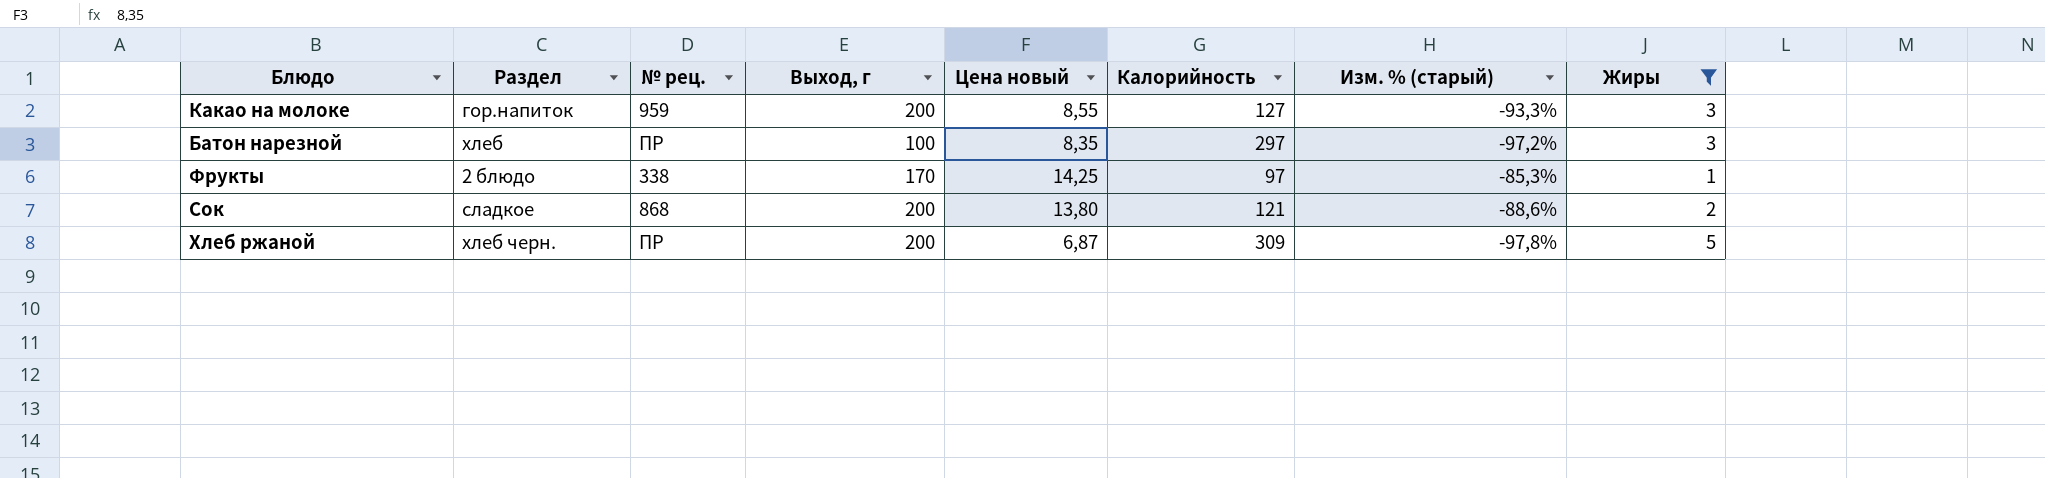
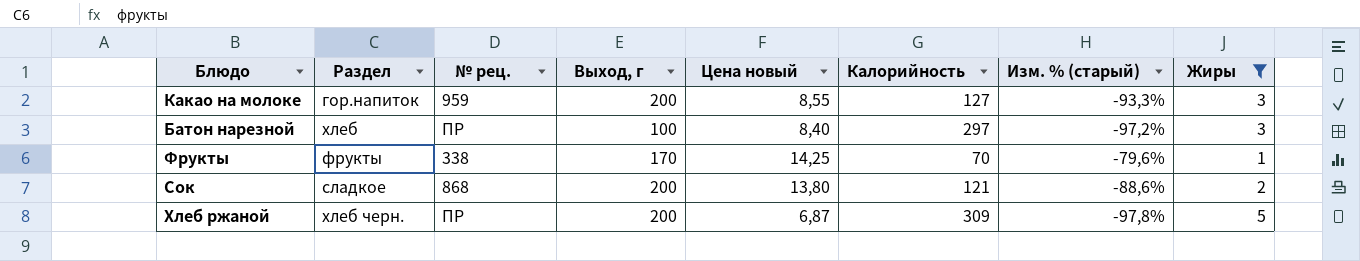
Батон нарезной | Цена новый: 8,35 -> 8,40
Фрукты | Раздел: 2 блюдо -> фрукты
Фрукты | Калорийность: 97 -> 70
Фрукты | Изм. % (старый): -85,3% -> -79,6%

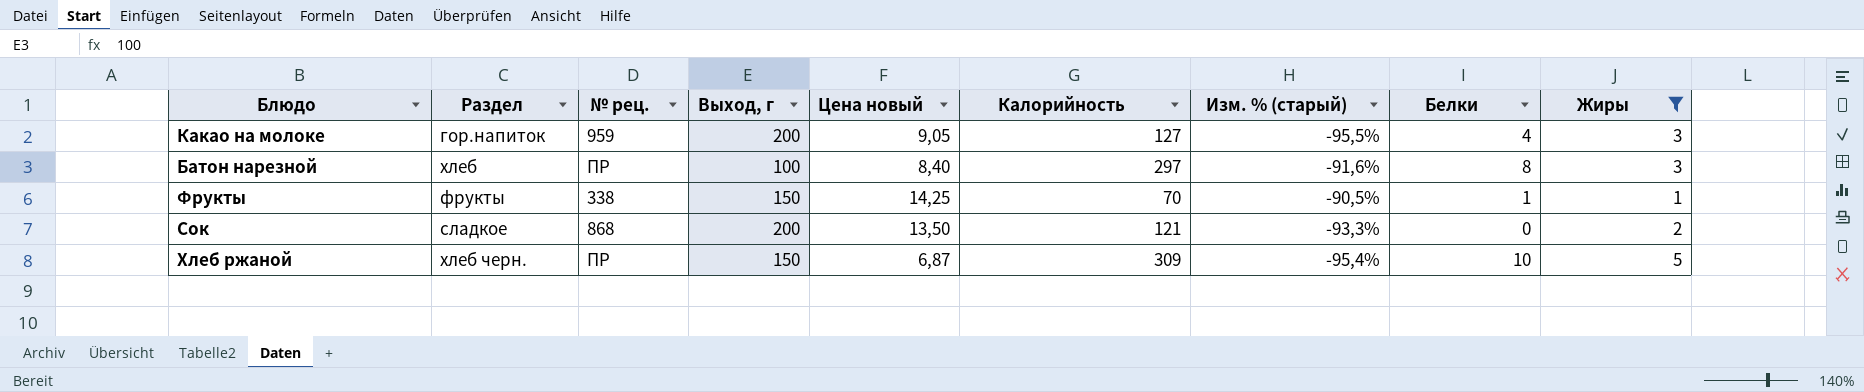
column Изм. % (старый) | formula: ([Цена новый] - [Калорийность]) / [Калорийность] -> ([Цена новый] - [Выход, г]) / [Выход, г]
column Белки | position: none -> 8
Какао на молоке | Цена новый: 8,55 -> 9,05
Фрукты | Выход, г: 170 -> 150
Сок | Цена новый: 13,80 -> 13,50
Хлеб ржаной | Выход, г: 200 -> 150

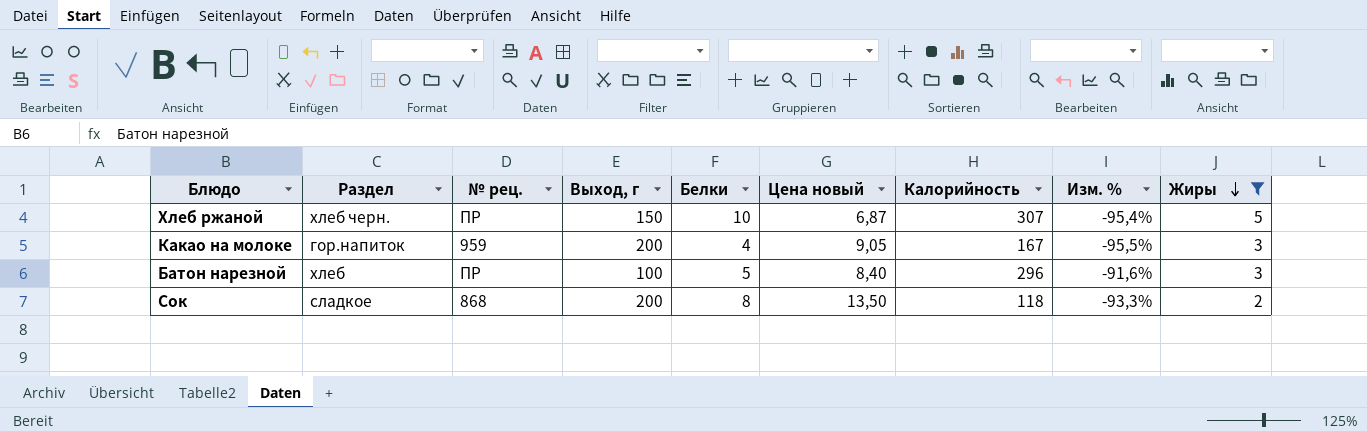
row order: none -> Жиры descending
column Белки | position: 8 -> 5
column name: Изм. % (старый) -> Изм. %
row Фрукты: фрукты | 338 | 150 | 14,25 | 70 | -90,5% | 1 | 1 -> none
Хлеб ржаной | Калорийность: 309 -> 307
Какао на молоке | Калорийность: 127 -> 167
Батон нарезной | Белки: 8 -> 5
Батон нарезной | Калорийность: 297 -> 296
Сок | Белки: 0 -> 8
Сок | Калорийность: 121 -> 118

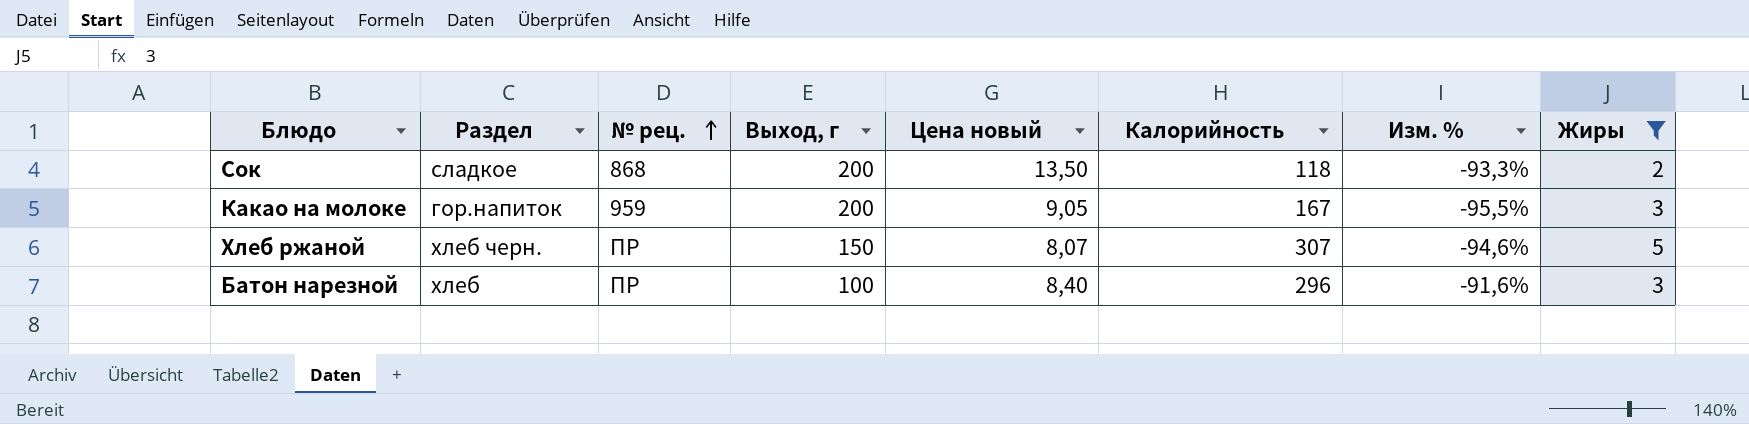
row order: Жиры descending -> № рец. ascending
column Белки | position: 5 -> none
Хлеб ржаной | Цена новый: 6,87 -> 8,07
Хлеб ржаной | Изм. %: -95,4% -> -94,6%

